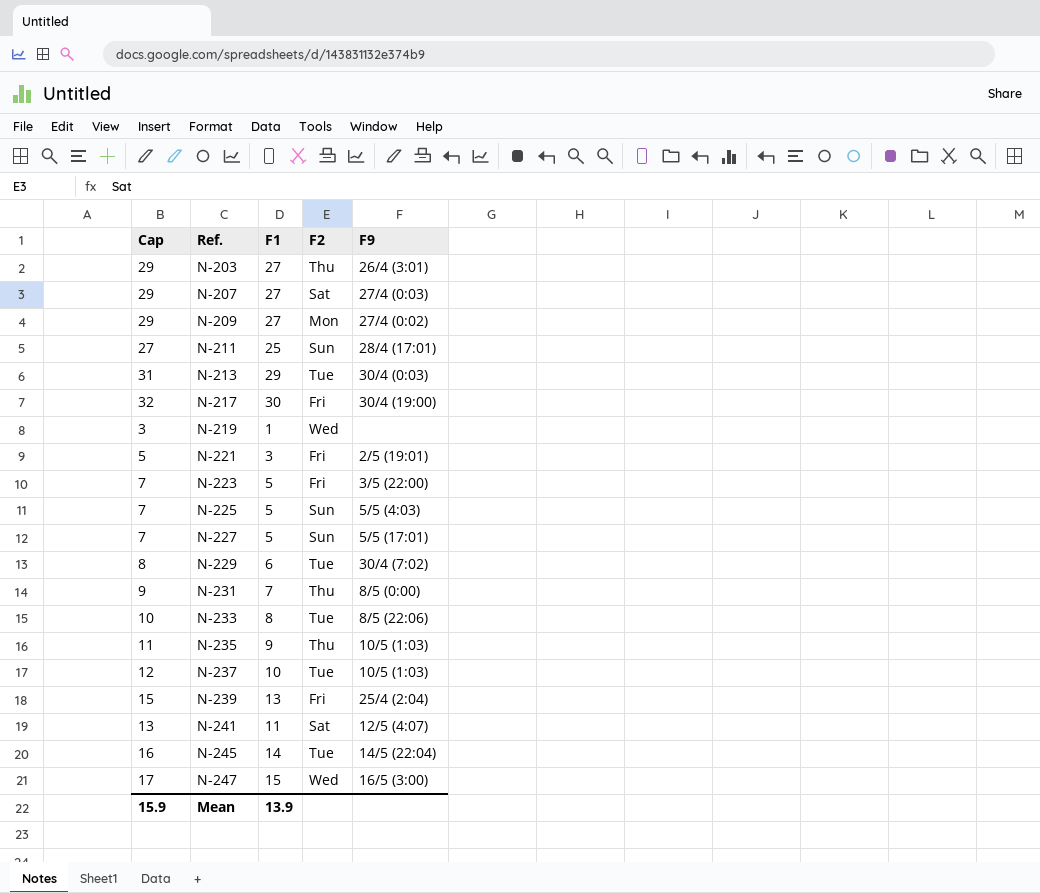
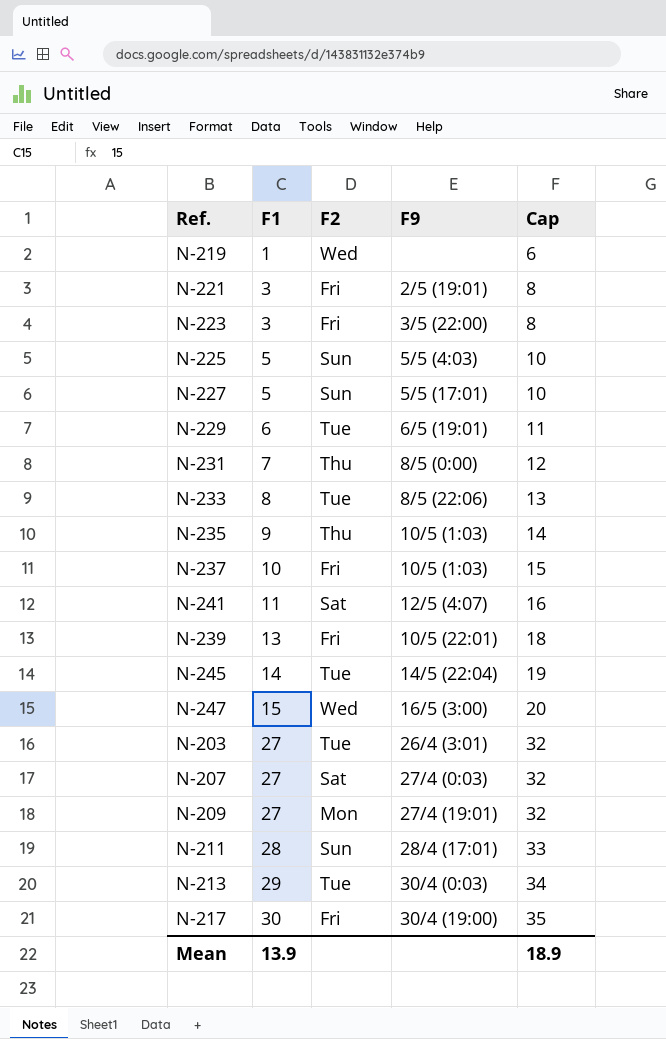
row order: Ref. ascending -> F1 ascending
column Cap | formula: [F1] + 2 -> [F1] + 5
column Cap | position: 1 -> 5
N-223 | F1: 5 -> 3
N-229 | F9: 30/4 (7:02) -> 6/5 (19:01)
N-237 | F2: Tue -> Fri
N-239 | F9: 25/4 (2:04) -> 10/5 (22:01)
N-203 | F2: Thu -> Tue
N-209 | F9: 27/4 (0:02) -> 27/4 (19:01)
N-211 | F1: 25 -> 28
Mean | Cap: 15.9 -> 18.9

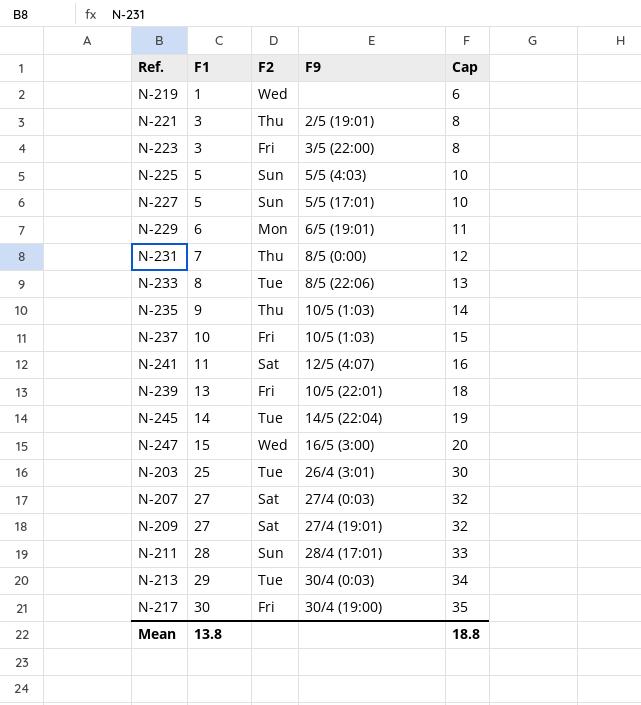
N-221 | F2: Fri -> Thu
N-229 | F2: Tue -> Mon
N-203 | F1: 27 -> 25
N-203 | Cap: 32 -> 30
N-209 | F2: Mon -> Sat
Mean | F1: 13.9 -> 13.8
Mean | Cap: 18.9 -> 18.8

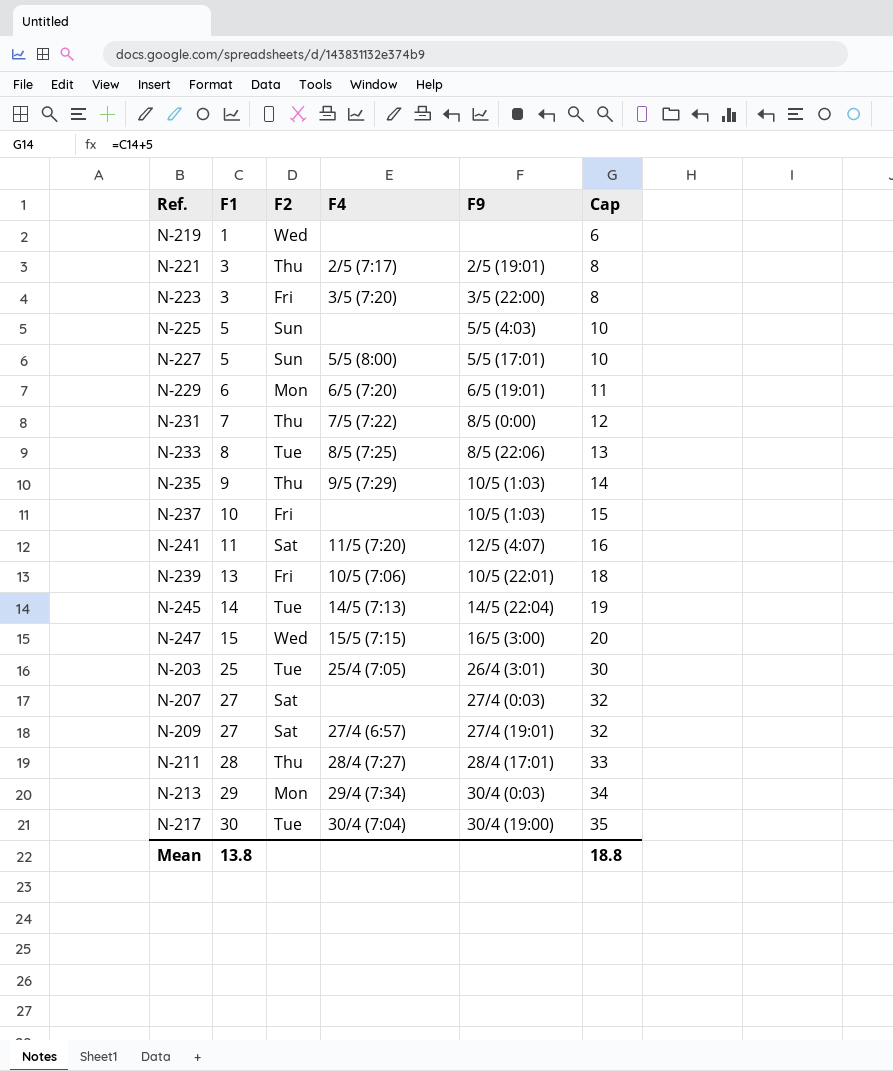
column F4 | position: none -> 4
N-211 | F2: Sun -> Thu
N-213 | F2: Tue -> Mon
N-217 | F2: Fri -> Tue

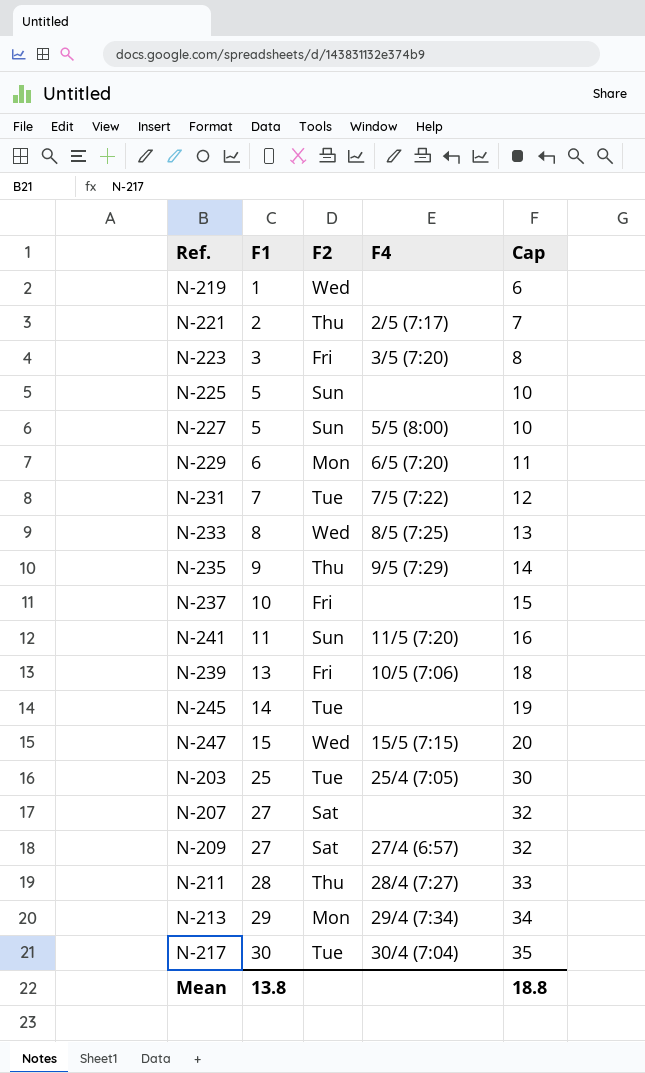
column F9 | position: 5 -> none
N-221 | F1: 3 -> 2
N-221 | Cap: 8 -> 7
N-231 | F2: Thu -> Tue
N-233 | F2: Tue -> Wed
N-241 | F2: Sat -> Sun
N-245 | F4: 14/5 (7:13) -> none

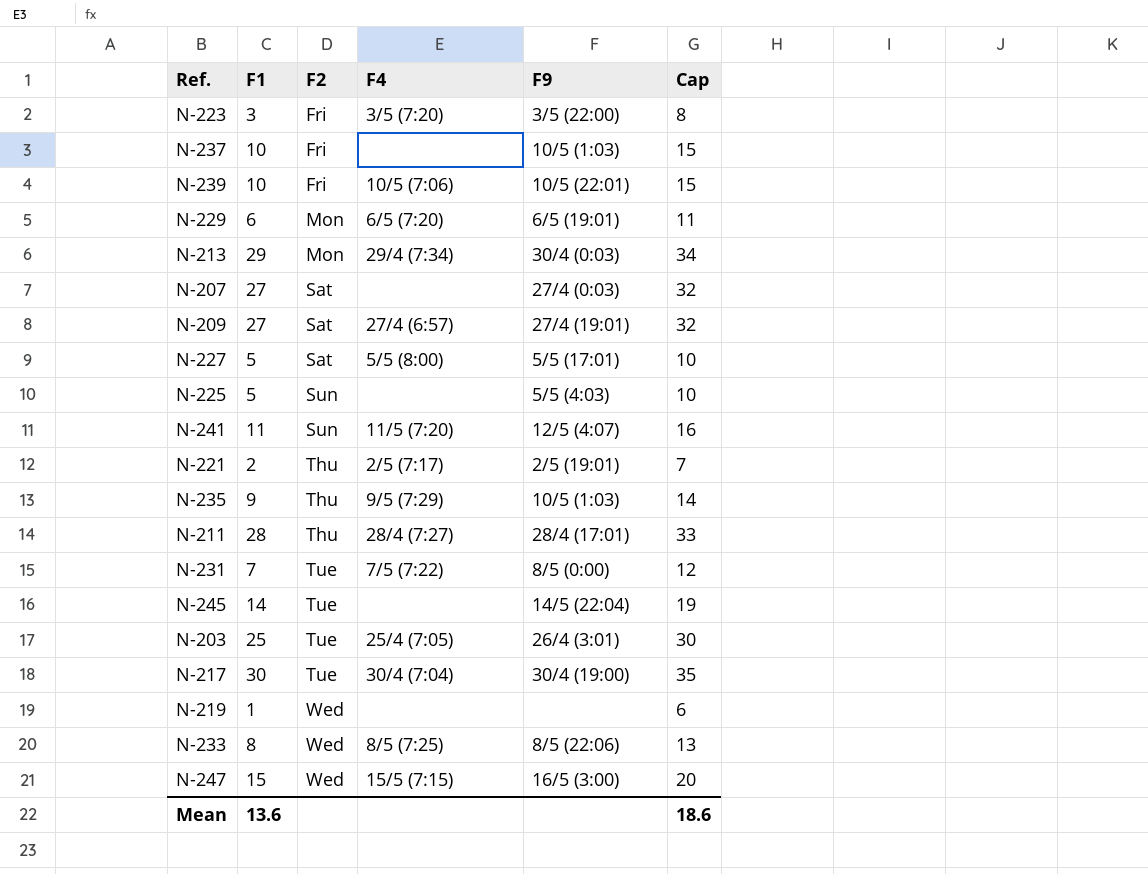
row order: F1 ascending -> F2 ascending
column F9 | position: none -> 5
N-239 | F1: 13 -> 10
N-239 | Cap: 18 -> 15
N-227 | F2: Sun -> Sat
Mean | F1: 13.8 -> 13.6
Mean | Cap: 18.8 -> 18.6

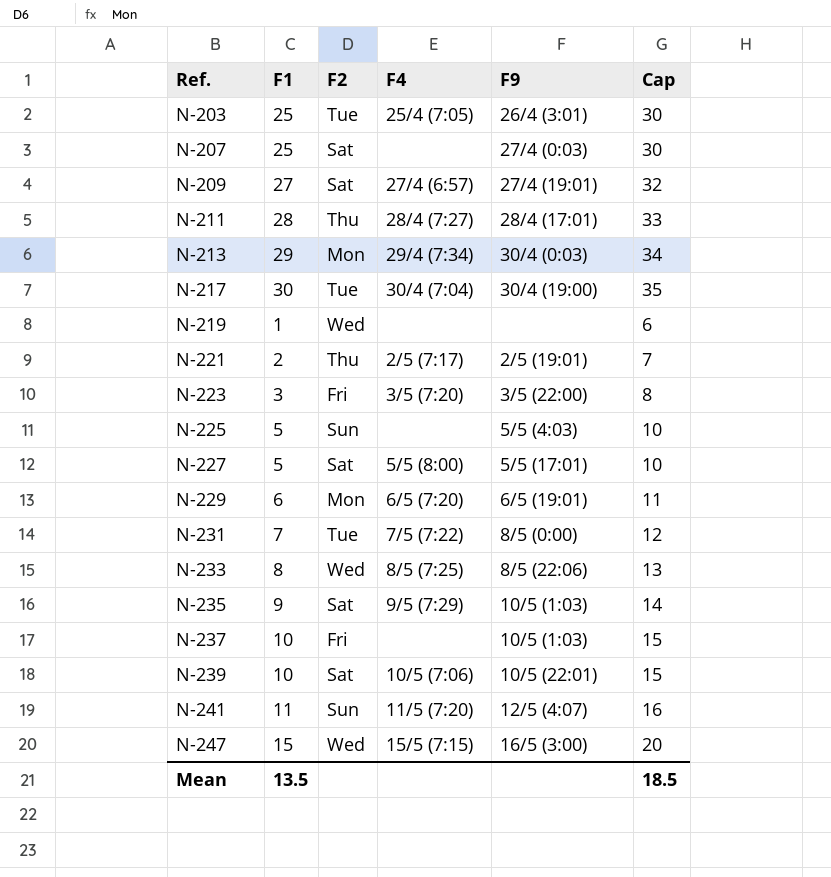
row order: F2 ascending -> Ref. ascending
row N-245: 14 | Tue | none | 14/5 (22:04) | 19 -> none
N-207 | F1: 27 -> 25
N-207 | Cap: 32 -> 30
N-235 | F2: Thu -> Sat
N-239 | F2: Fri -> Sat
Mean | F1: 13.6 -> 13.5
Mean | Cap: 18.6 -> 18.5

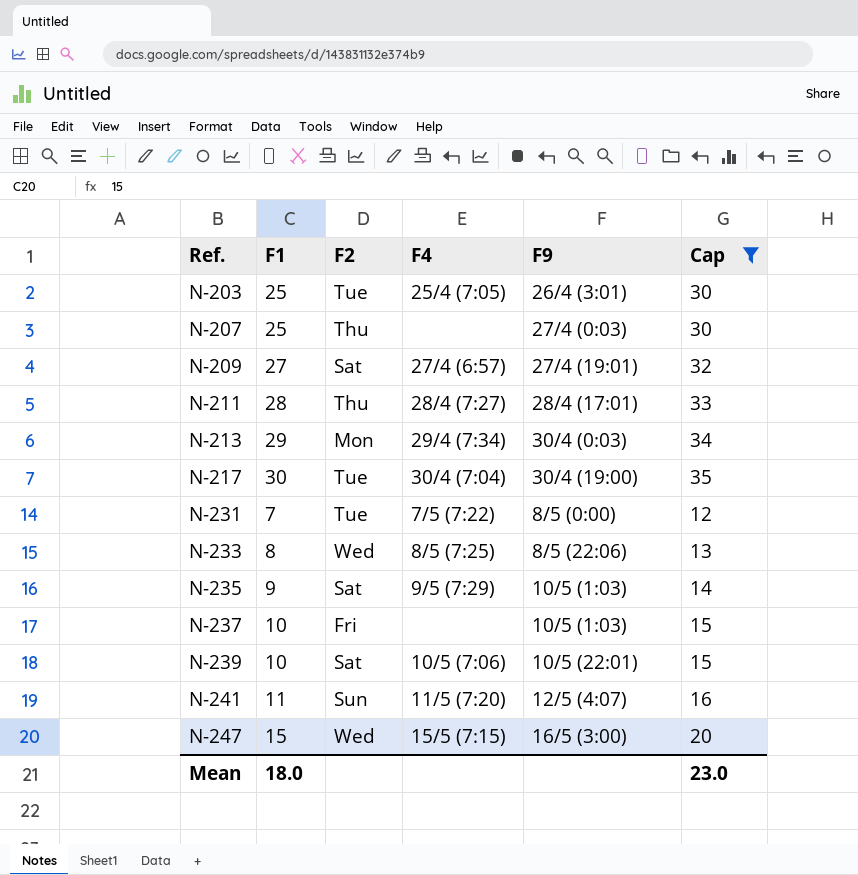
filter: none -> Cap >= 12
N-207 | F2: Sat -> Thu
Mean | F1: 13.5 -> 18.0
Mean | Cap: 18.5 -> 23.0

